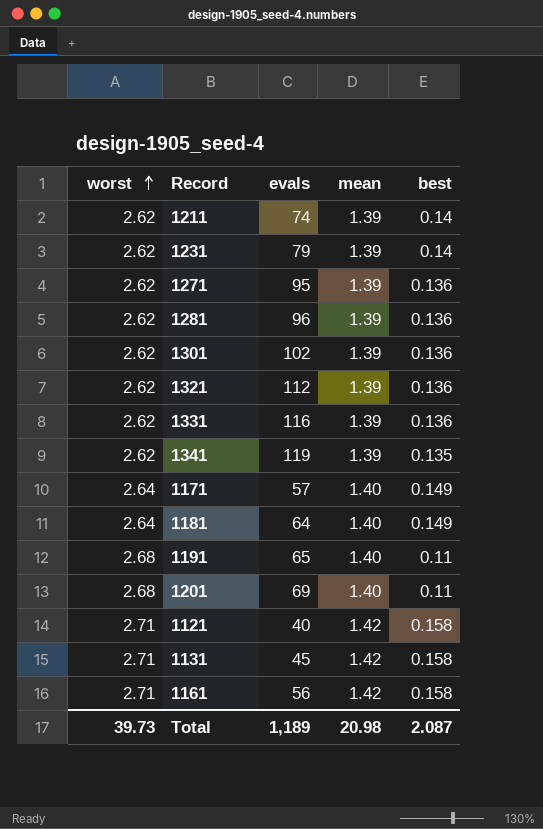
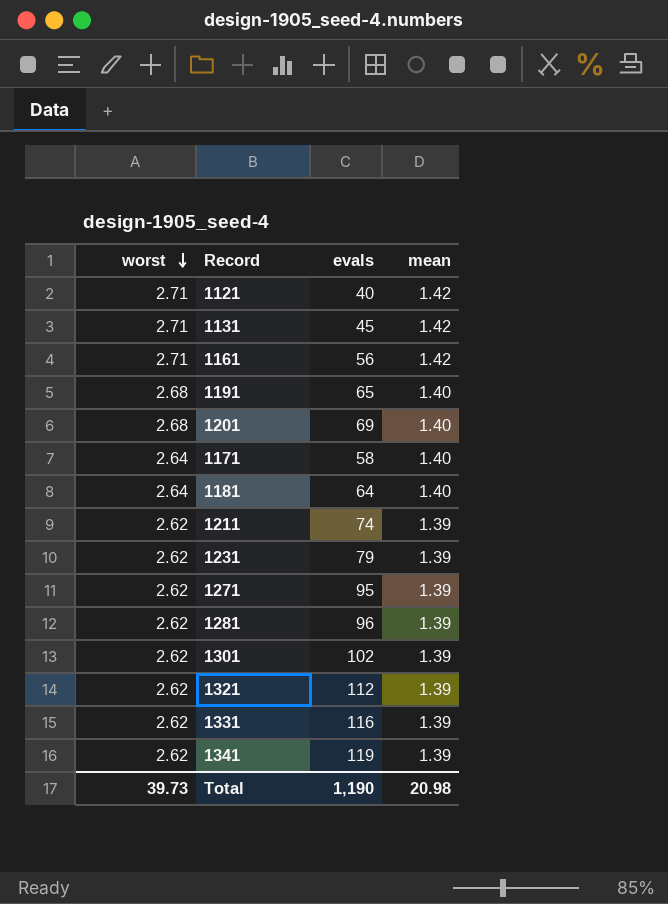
row order: worst ascending -> worst descending
column best | position: 5 -> none
1171 | evals: 57 -> 58
Total | evals: 1,189 -> 1,190

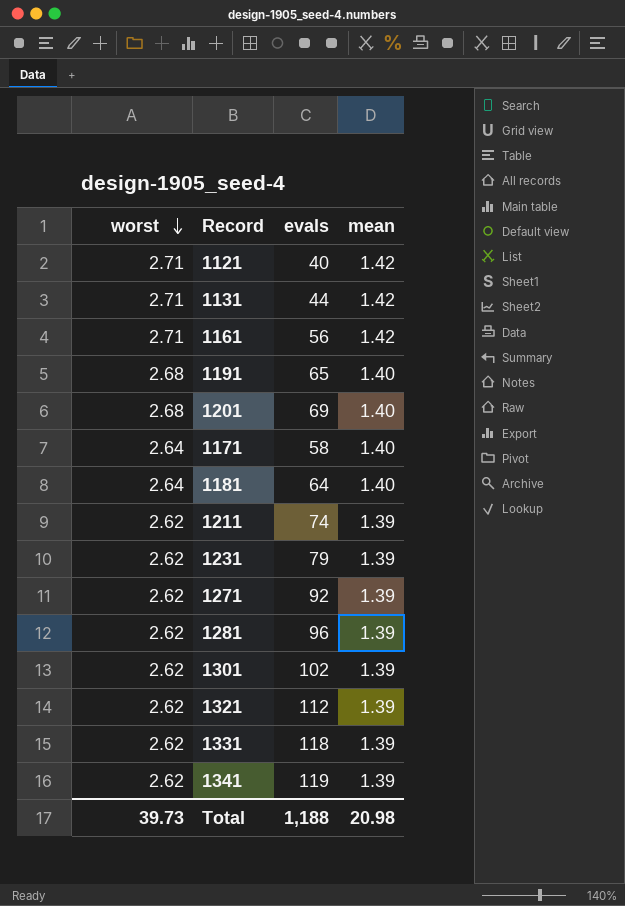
1131 | evals: 45 -> 44
1271 | evals: 95 -> 92
1331 | evals: 116 -> 118
Total | evals: 1,190 -> 1,188

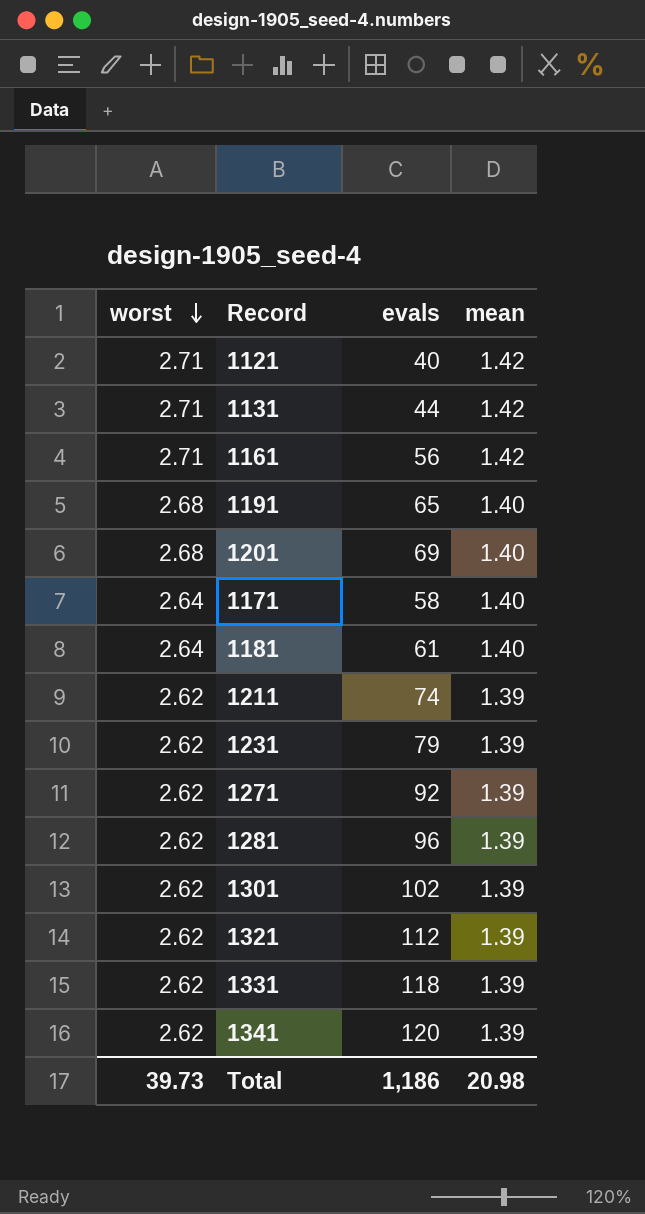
1181 | evals: 64 -> 61
1341 | evals: 119 -> 120
Total | evals: 1,188 -> 1,186

